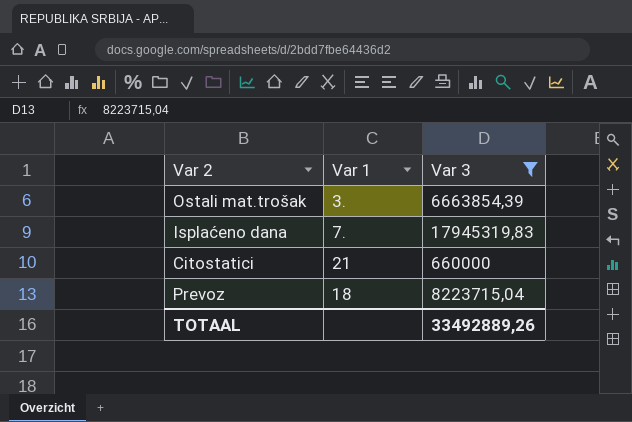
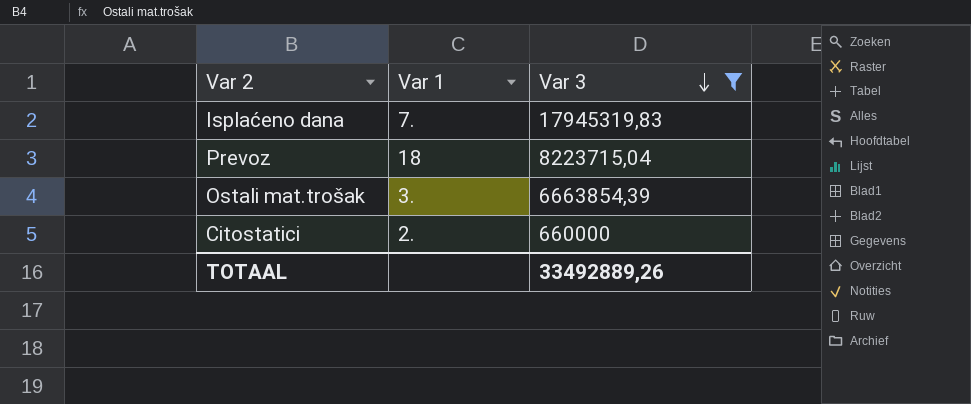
row order: none -> Var 3 descending
Citostatici | Var 1: 21 -> 2.

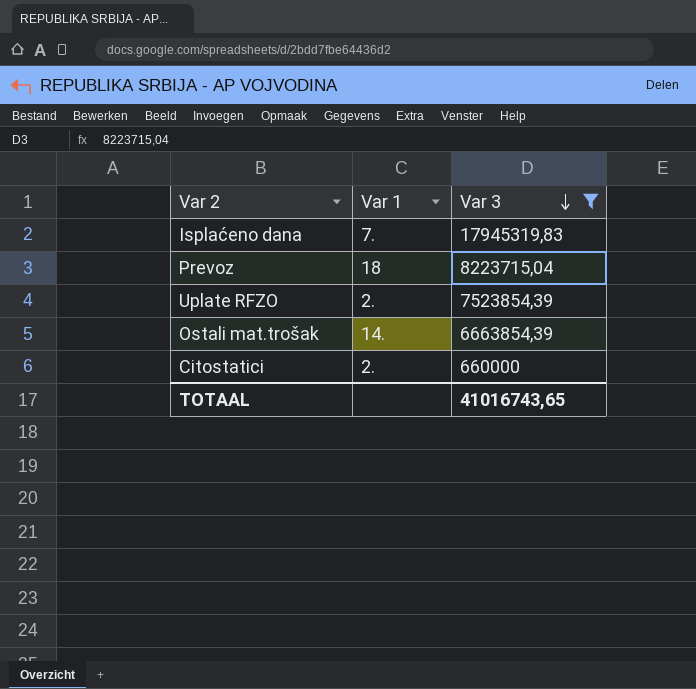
row Uplate RFZO: none -> 2. | 7523854,39
Ostali mat.trošak | Var 1: 3. -> 14.
TOTAAL | Var 3: 33492889,26 -> 41016743,65

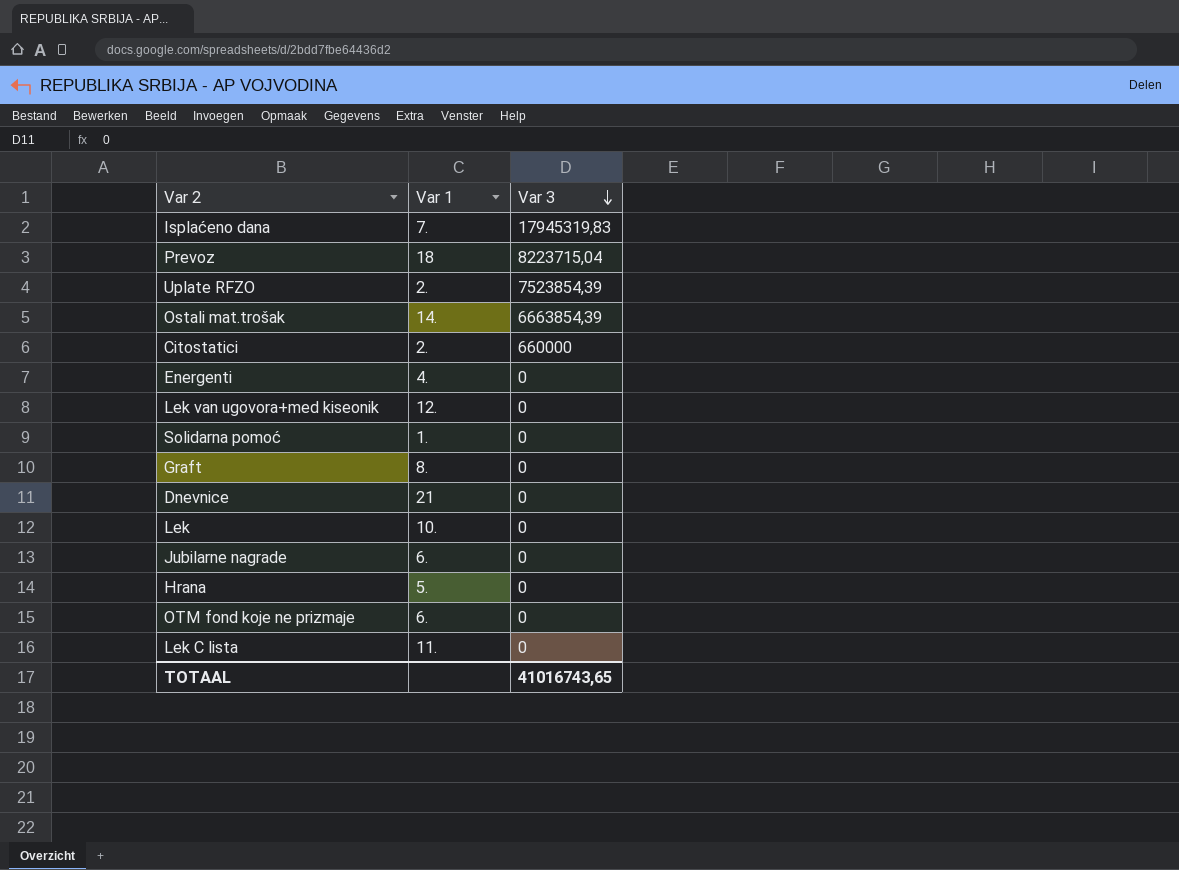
filter: Var 3 != 0 -> none

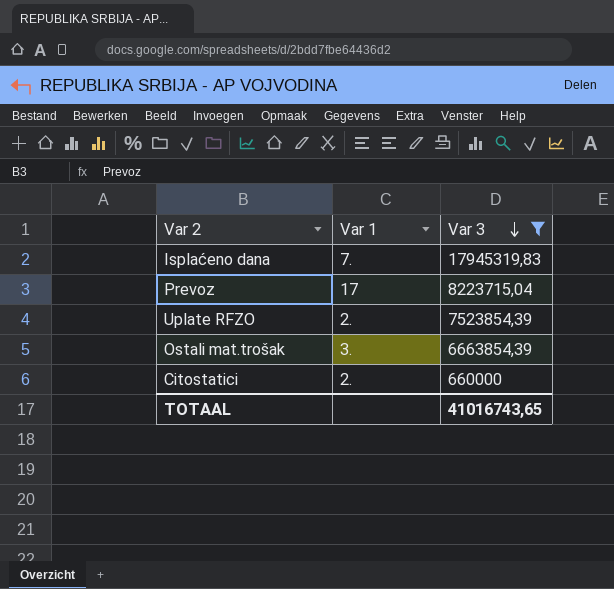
filter: none -> Var 3 != 0
Prevoz | Var 1: 18 -> 17
Ostali mat.trošak | Var 1: 14. -> 3.

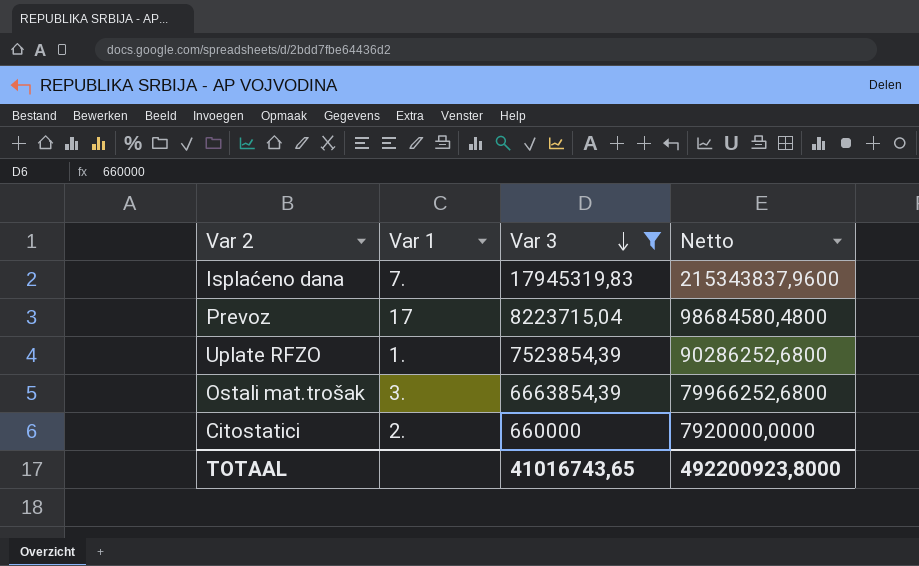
column Netto | formula: none -> [Var 3] * 12
Uplate RFZO | Var 1: 2. -> 1.

